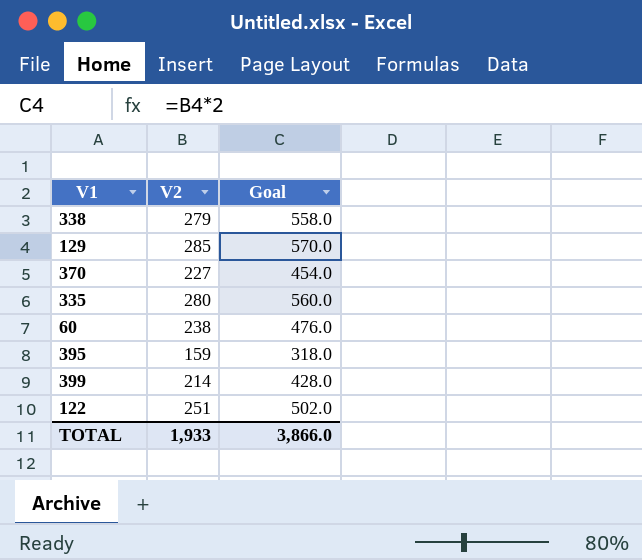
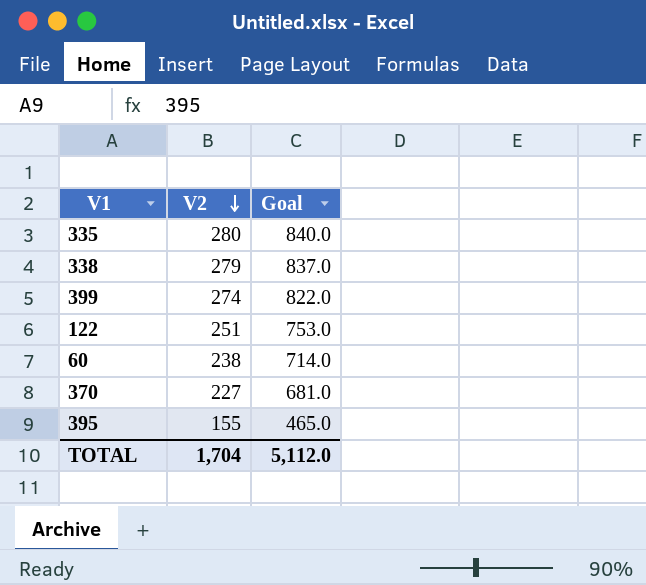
row order: none -> V2 descending
column Goal | formula: [V2] * 2 -> [V2] * 3
row 129: 285 | 570.0 -> none
399 | V2: 214 -> 274
395 | V2: 159 -> 155
TOTAL | V2: 1,933 -> 1,704
TOTAL | Goal: 3,866.0 -> 5,112.0

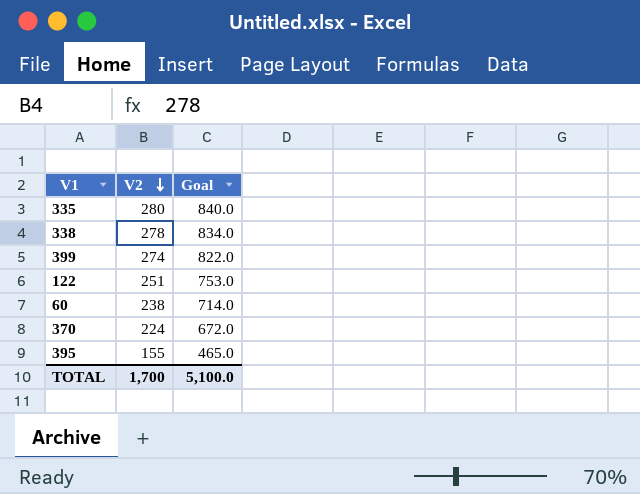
338 | V2: 279 -> 278
338 | Goal: 837.0 -> 834.0
370 | V2: 227 -> 224
370 | Goal: 681.0 -> 672.0
TOTAL | V2: 1,704 -> 1,700
TOTAL | Goal: 5,112.0 -> 5,100.0

